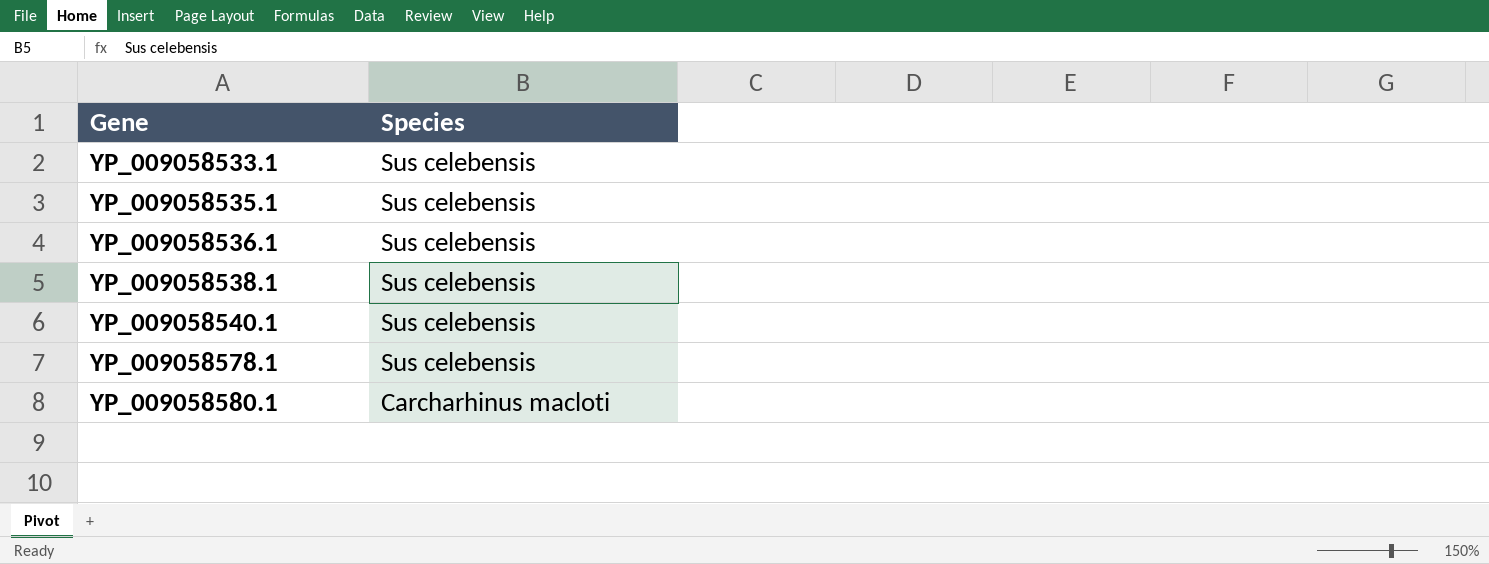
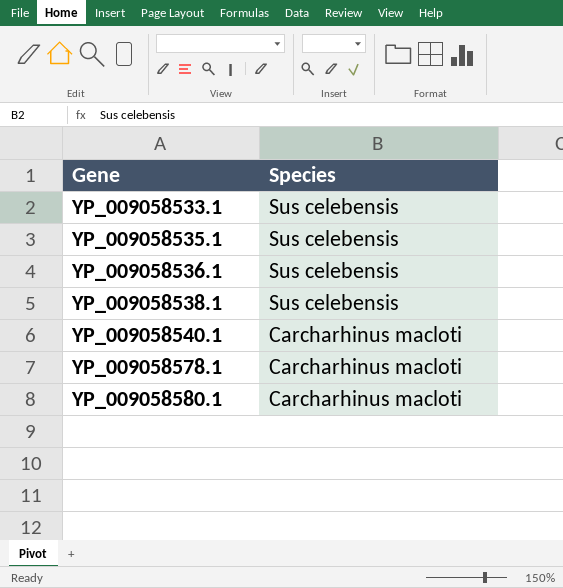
YP_009058540.1 | Species: Sus celebensis -> Carcharhinus macloti
YP_009058578.1 | Species: Sus celebensis -> Carcharhinus macloti

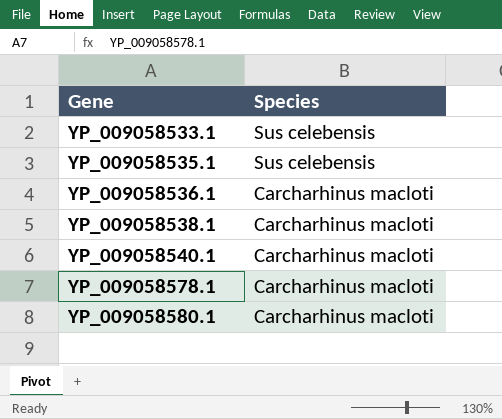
YP_009058536.1 | Species: Sus celebensis -> Carcharhinus macloti
YP_009058538.1 | Species: Sus celebensis -> Carcharhinus macloti

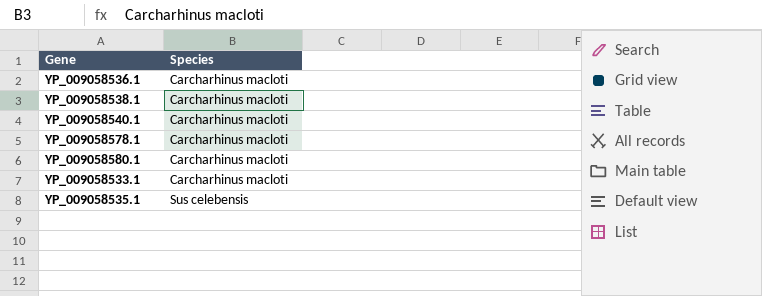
row order: Gene ascending -> Species ascending
YP_009058533.1 | Species: Sus celebensis -> Carcharhinus macloti

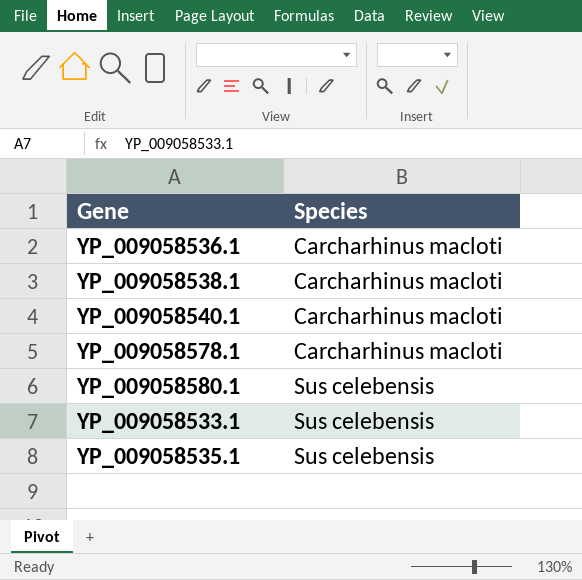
YP_009058580.1 | Species: Carcharhinus macloti -> Sus celebensis
YP_009058533.1 | Species: Carcharhinus macloti -> Sus celebensis

